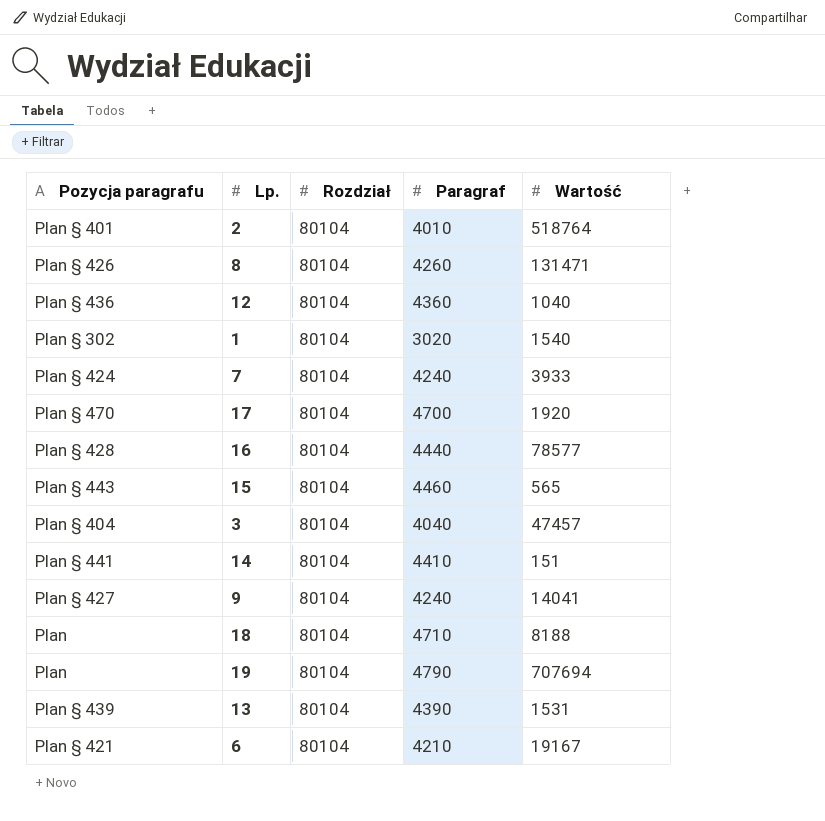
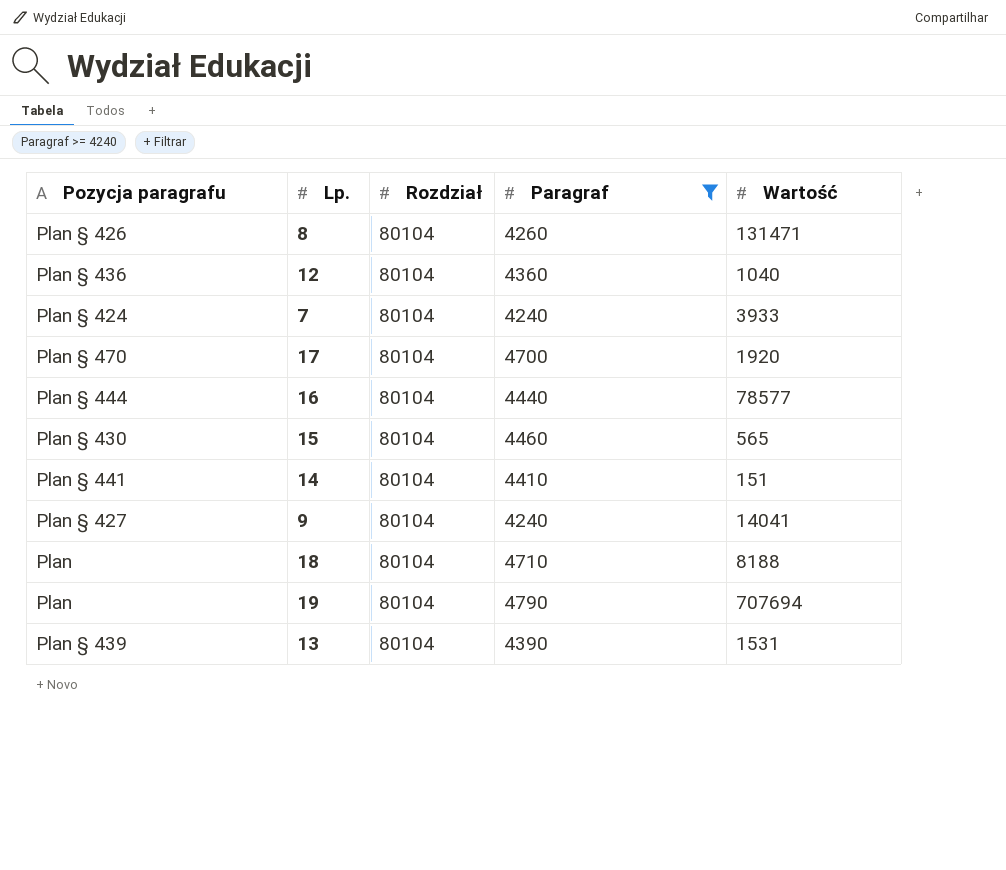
filter: none -> Paragraf >= 4240
16 | Pozycja paragrafu: Plan § 428 -> Plan § 444
15 | Pozycja paragrafu: Plan § 443 -> Plan § 430

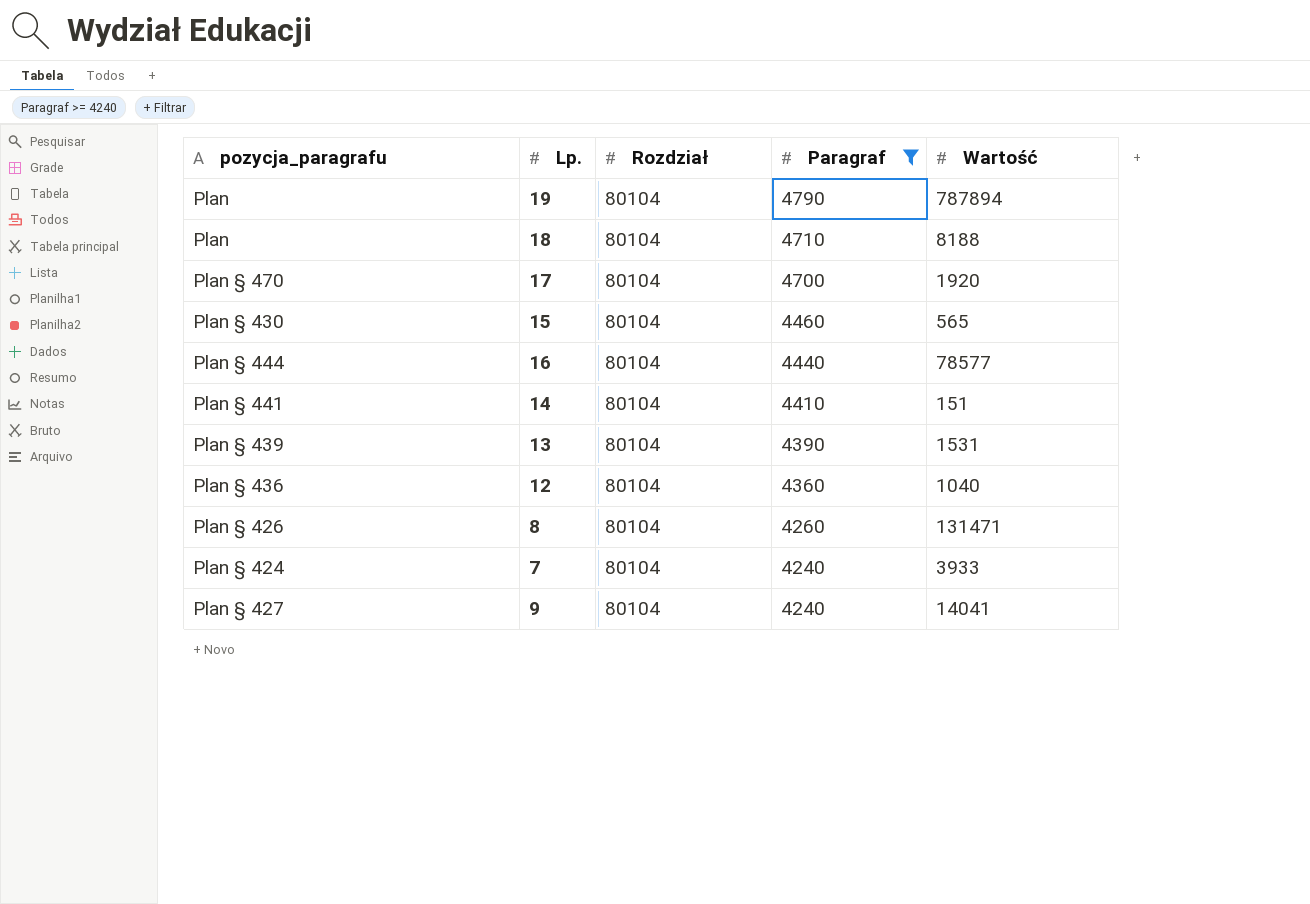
row order: none -> Paragraf descending
column name: Pozycja paragrafu -> pozycja_paragrafu
19 | Wartość: 707694 -> 787894

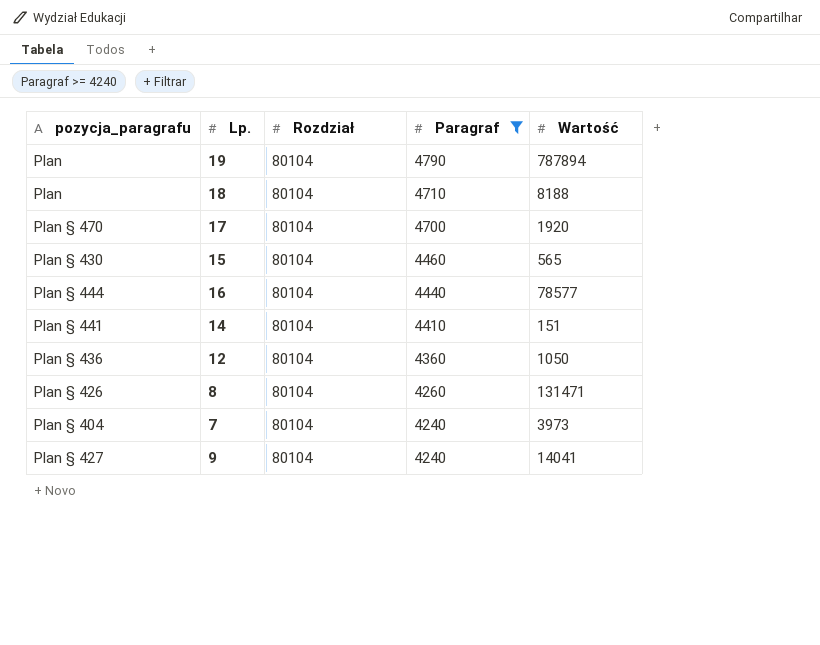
row 13: Plan § 439 | 80104 | 4390 | 1531 -> none
12 | Wartość: 1040 -> 1050
7 | pozycja_paragrafu: Plan § 424 -> Plan § 404
7 | Wartość: 3933 -> 3973

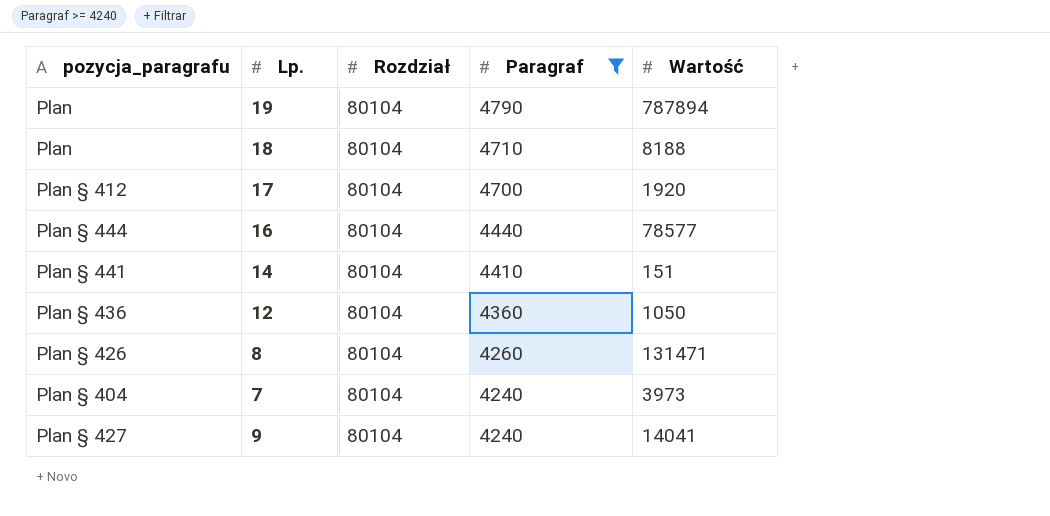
row 15: Plan § 430 | 80104 | 4460 | 565 -> none
17 | pozycja_paragrafu: Plan § 470 -> Plan § 412

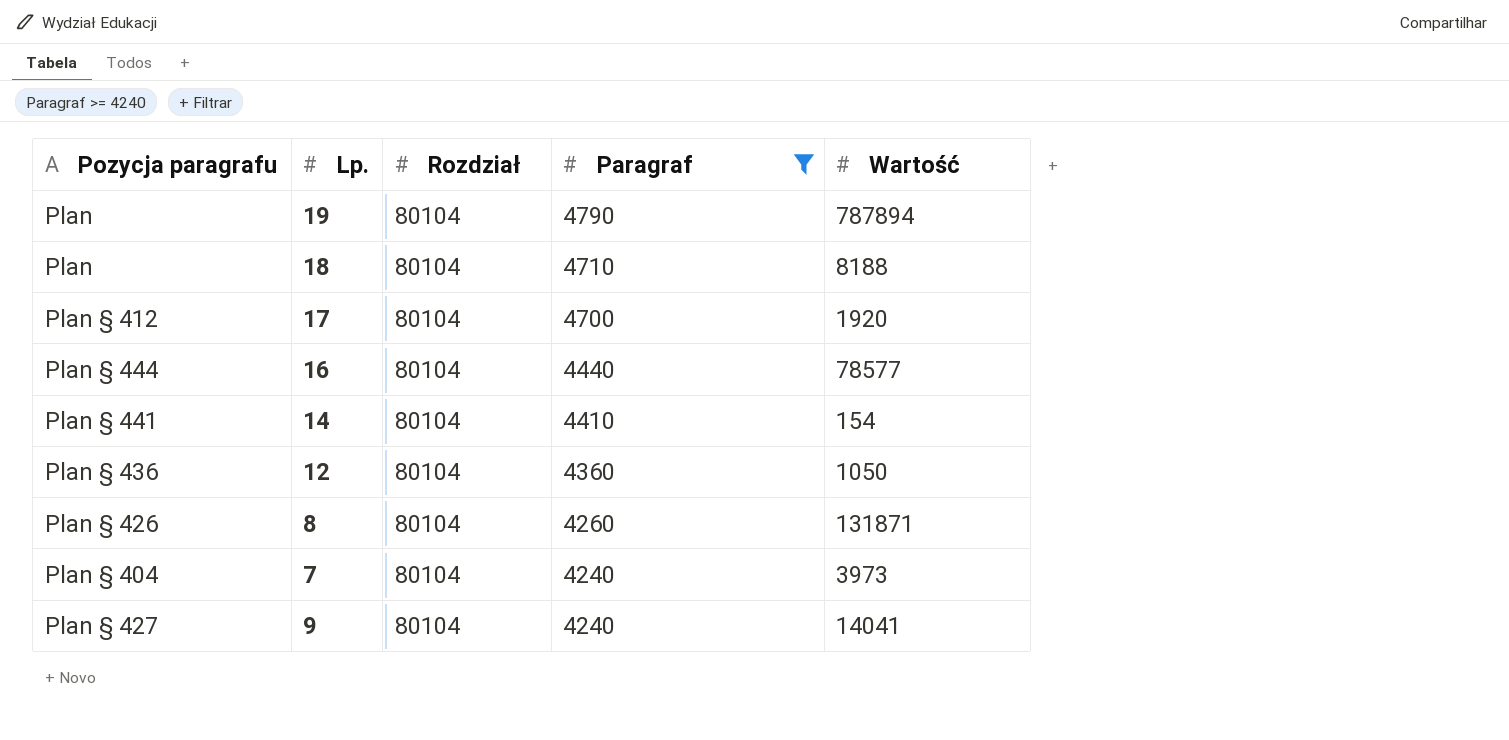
column name: pozycja_paragrafu -> Pozycja paragrafu
14 | Wartość: 151 -> 154
8 | Wartość: 131471 -> 131871

